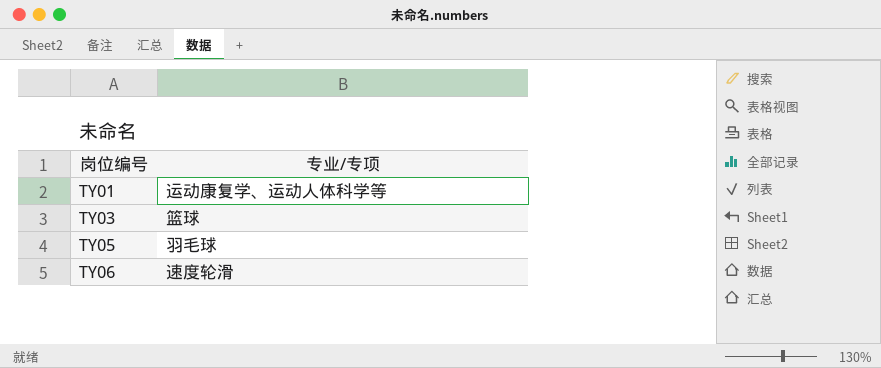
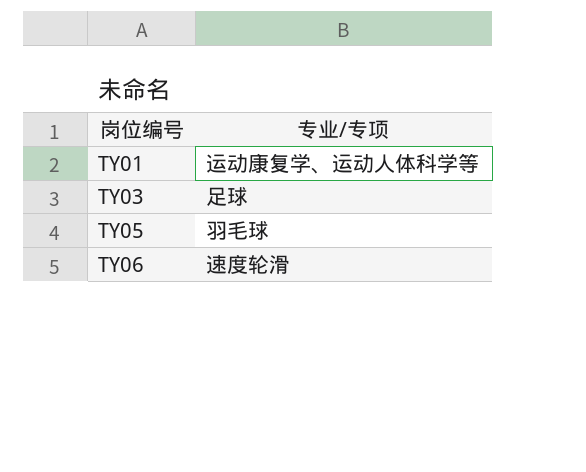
TY03 | 专业/专项: 篮球 -> 足球

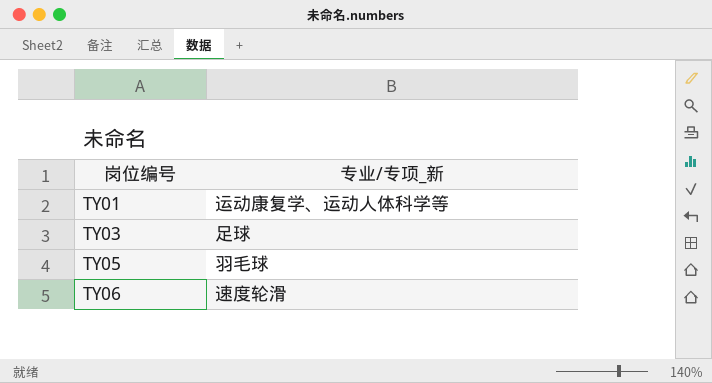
column name: 专业/专项 -> 专业/专项_新

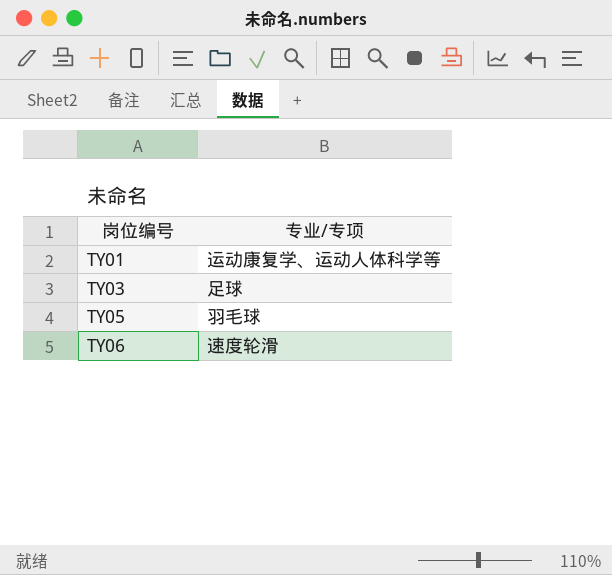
column name: 专业/专项_新 -> 专业/专项

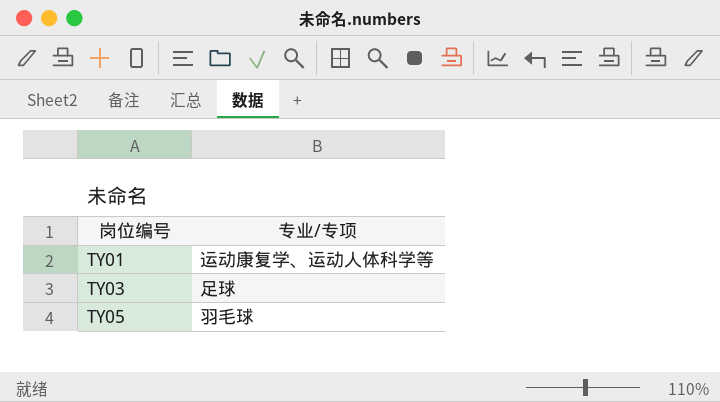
row TY06: 速度轮滑 -> none

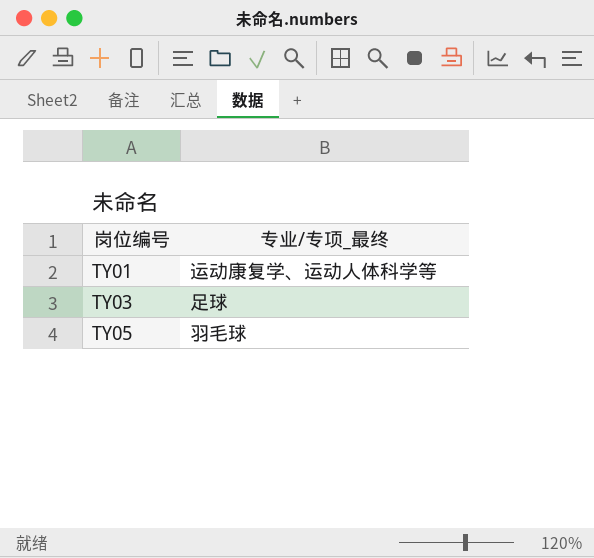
column name: 专业/专项 -> 专业/专项_最终

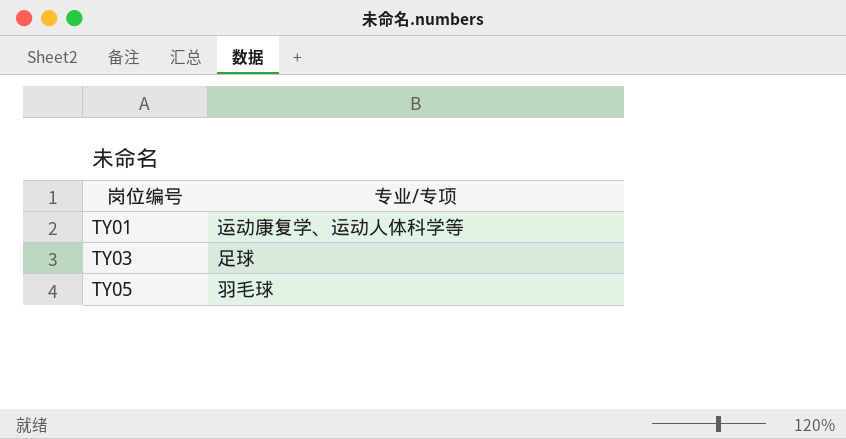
column name: 专业/专项_最终 -> 专业/专项

